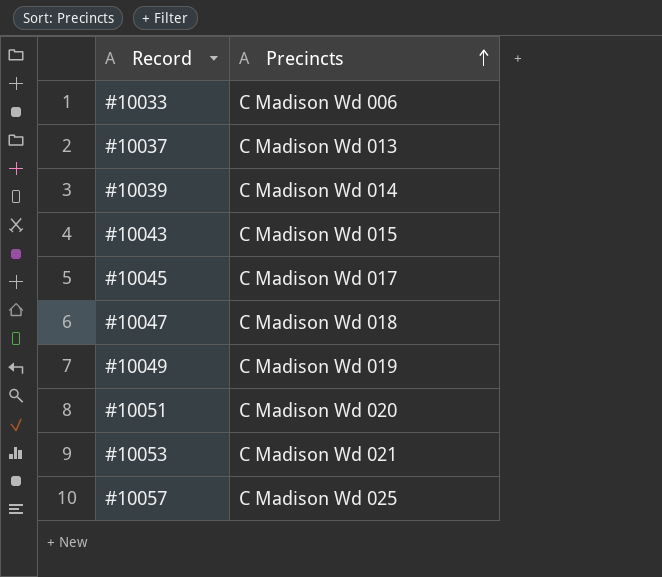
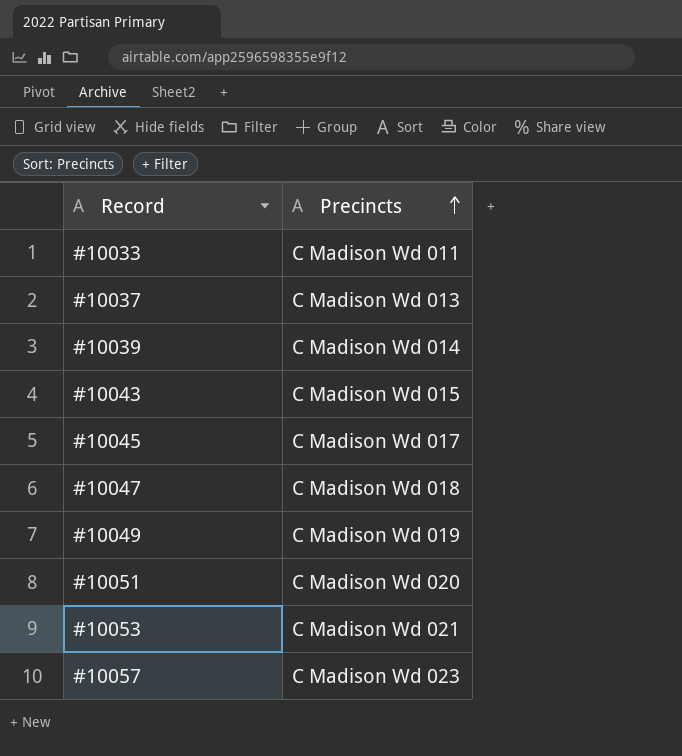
#10033 | Precincts: C Madison Wd 006 -> C Madison Wd 011
#10057 | Precincts: C Madison Wd 025 -> C Madison Wd 023

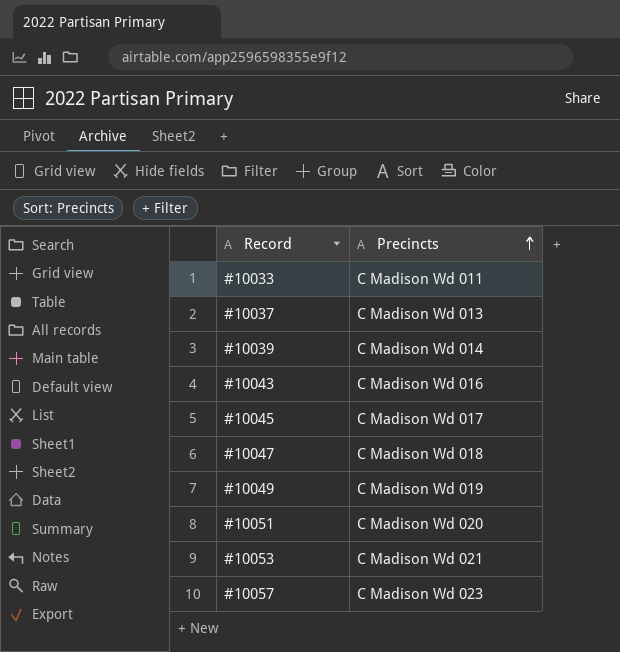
#10043 | Precincts: C Madison Wd 015 -> C Madison Wd 016

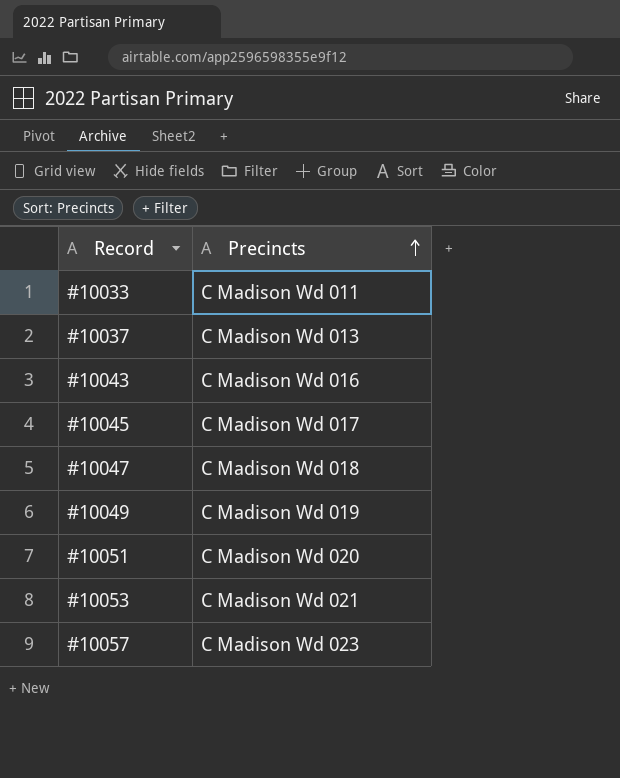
row #10039: C Madison Wd 014 -> none

